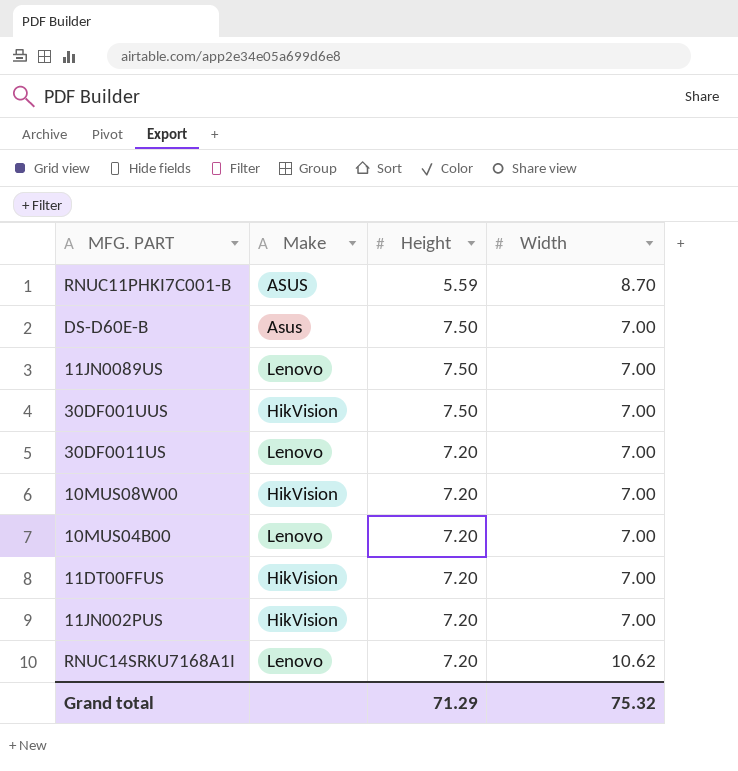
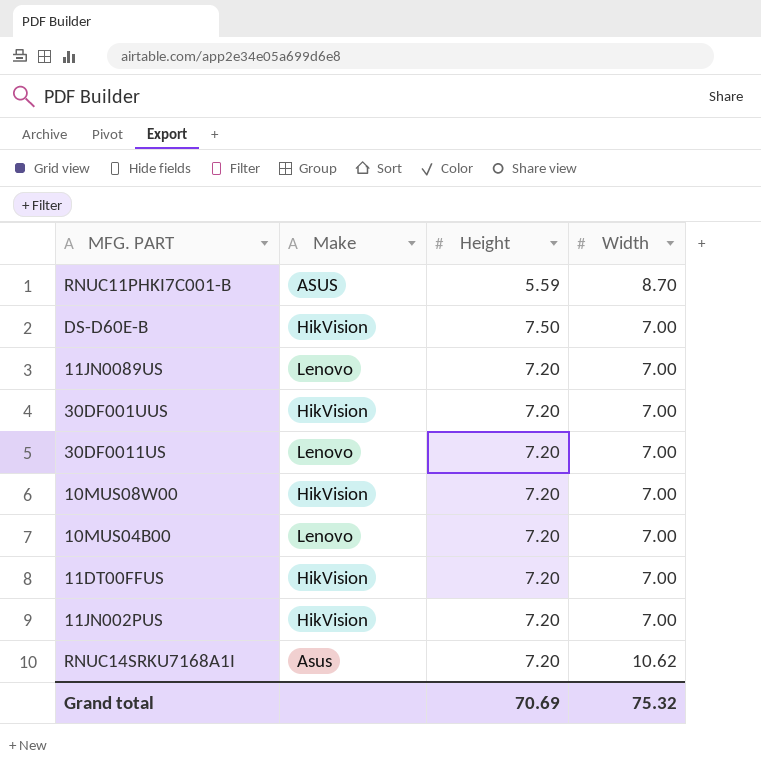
DS-D60E-B | Make: Asus -> HikVision
11JN0089US | Height: 7.50 -> 7.20
30DF001UUS | Height: 7.50 -> 7.20
RNUC14SRKU7168A1I | Make: Lenovo -> Asus
Grand total | Height: 71.29 -> 70.69

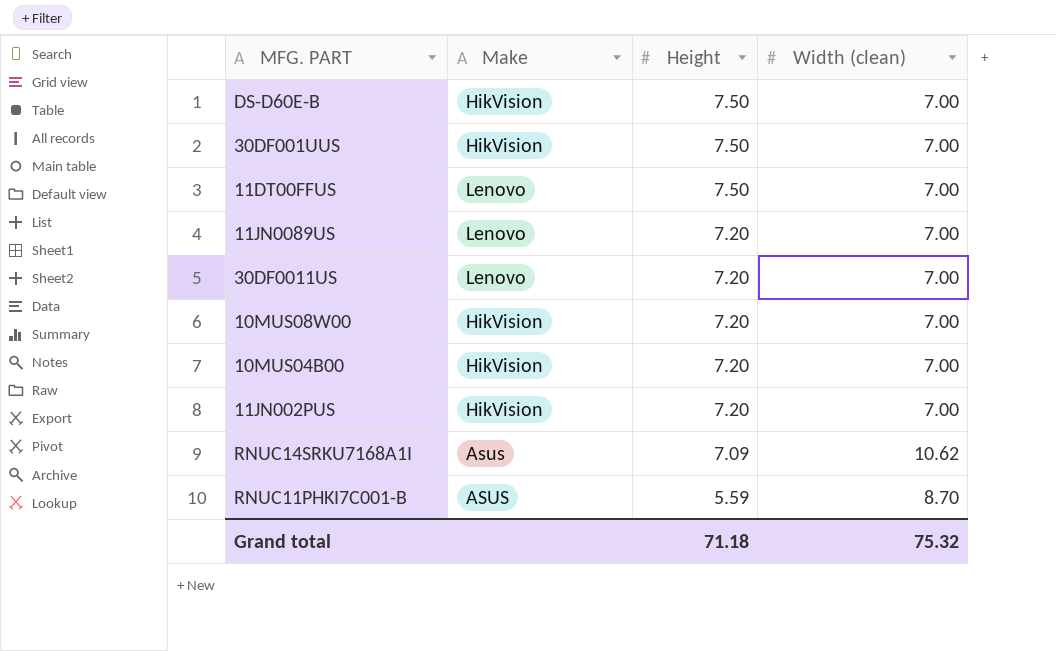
row order: none -> Height descending
column name: Width -> Width (clean)
30DF001UUS | Height: 7.20 -> 7.50
11DT00FFUS | Make: HikVision -> Lenovo
11DT00FFUS | Height: 7.20 -> 7.50
10MUS04B00 | Make: Lenovo -> HikVision
RNUC14SRKU7168A1I | Height: 7.20 -> 7.09
Grand total | Height: 70.69 -> 71.18

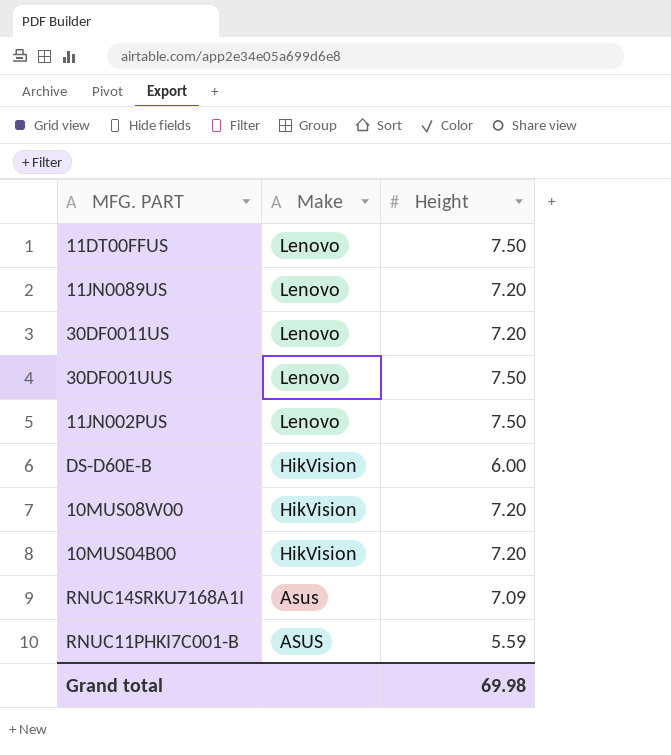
row order: Height descending -> Make descending
column Width (clean) | position: 4 -> none
30DF001UUS | Make: HikVision -> Lenovo
11JN002PUS | Make: HikVision -> Lenovo
11JN002PUS | Height: 7.20 -> 7.50
DS-D60E-B | Height: 7.50 -> 6.00
Grand total | Height: 71.18 -> 69.98

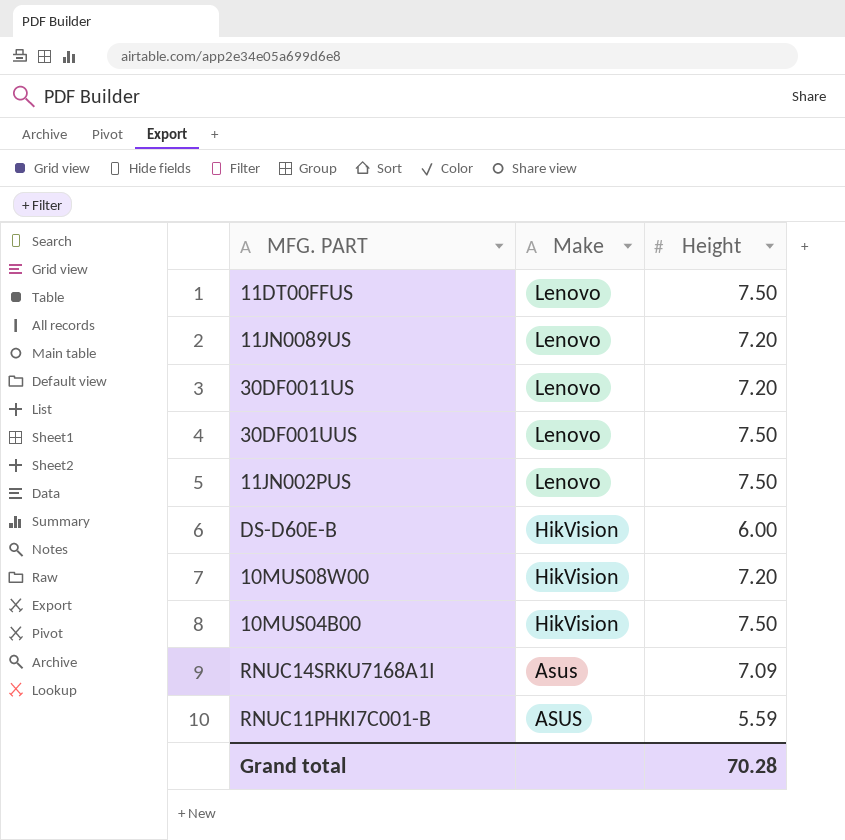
10MUS04B00 | Height: 7.20 -> 7.50
Grand total | Height: 69.98 -> 70.28

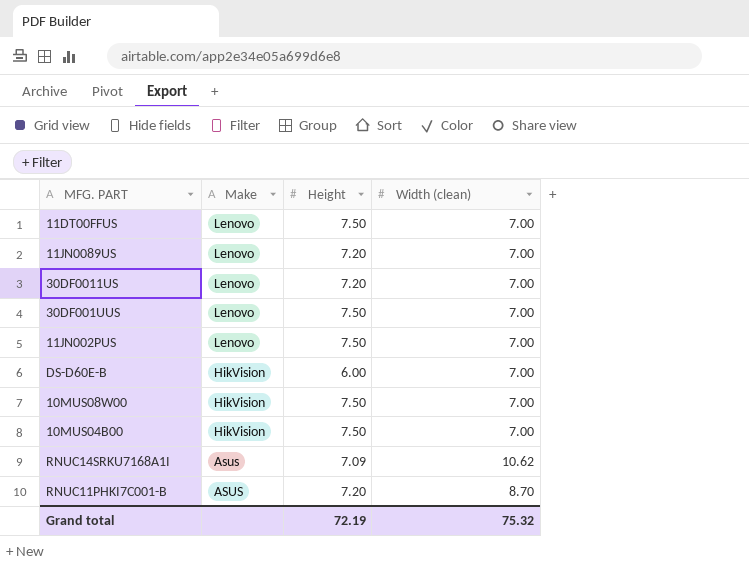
column Width (clean) | position: none -> 4
10MUS08W00 | Height: 7.20 -> 7.50
RNUC11PHKI7C001-B | Height: 5.59 -> 7.20
Grand total | Height: 70.28 -> 72.19

